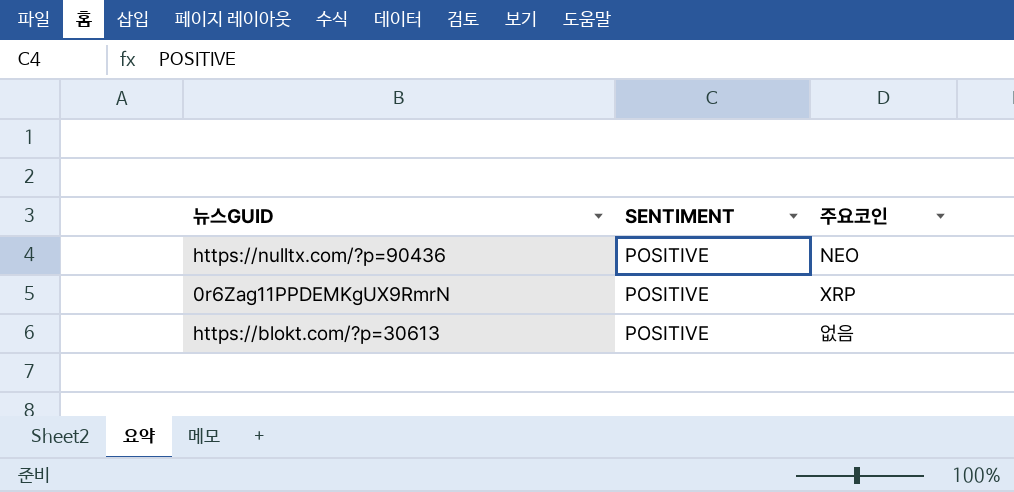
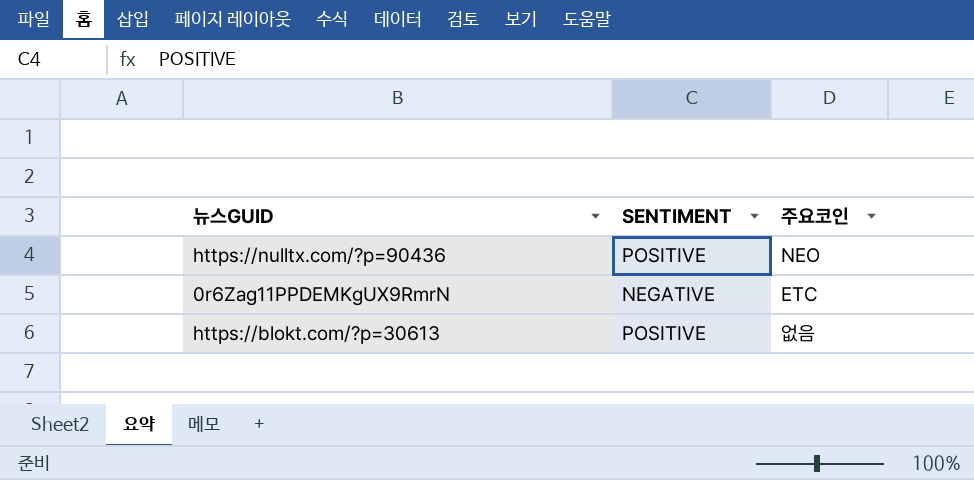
0r6Zag11PPDEMKgUX9RmrN | SENTIMENT: POSITIVE -> NEGATIVE
0r6Zag11PPDEMKgUX9RmrN | 주요코인: XRP -> ETC

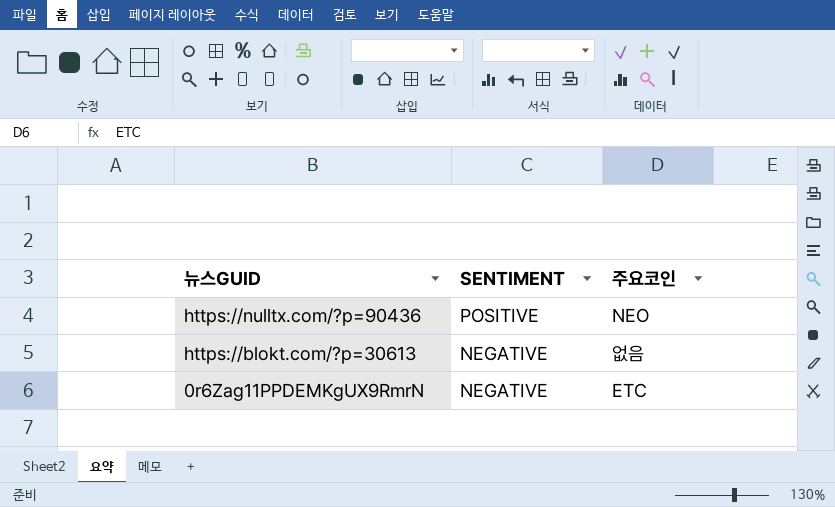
row order: none -> 뉴스GUID descending
https://blokt.com/?p=30613 | SENTIMENT: POSITIVE -> NEGATIVE

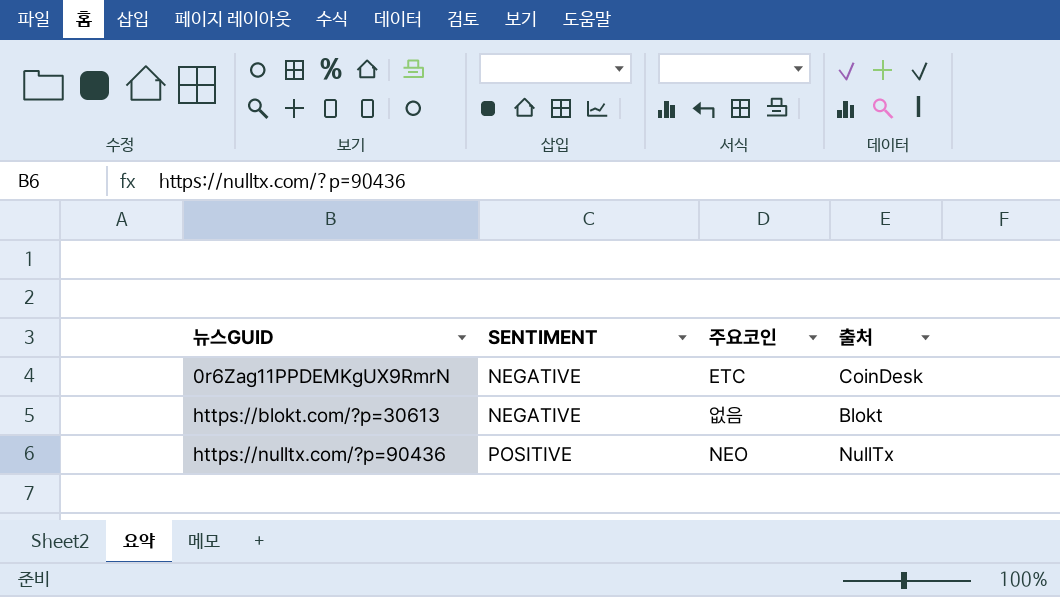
row order: 뉴스GUID descending -> 뉴스GUID ascending
column 출처 | position: none -> 4

